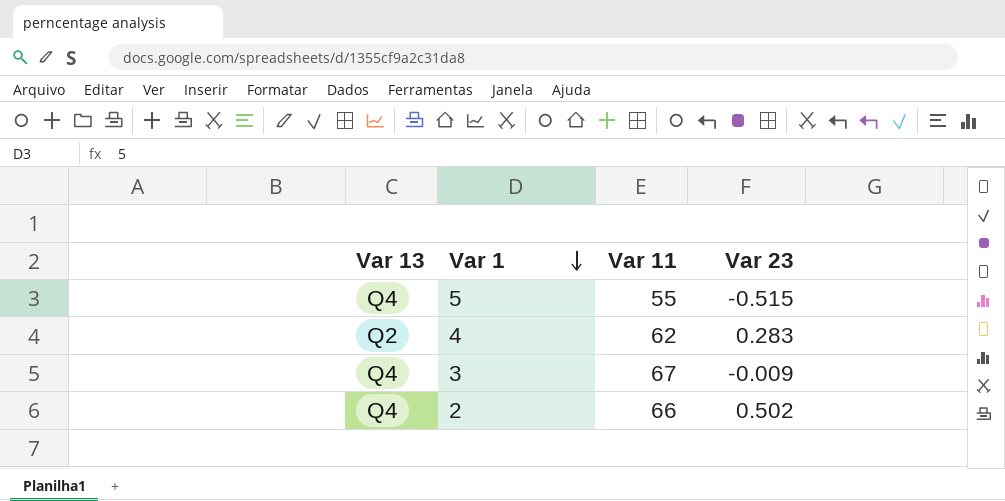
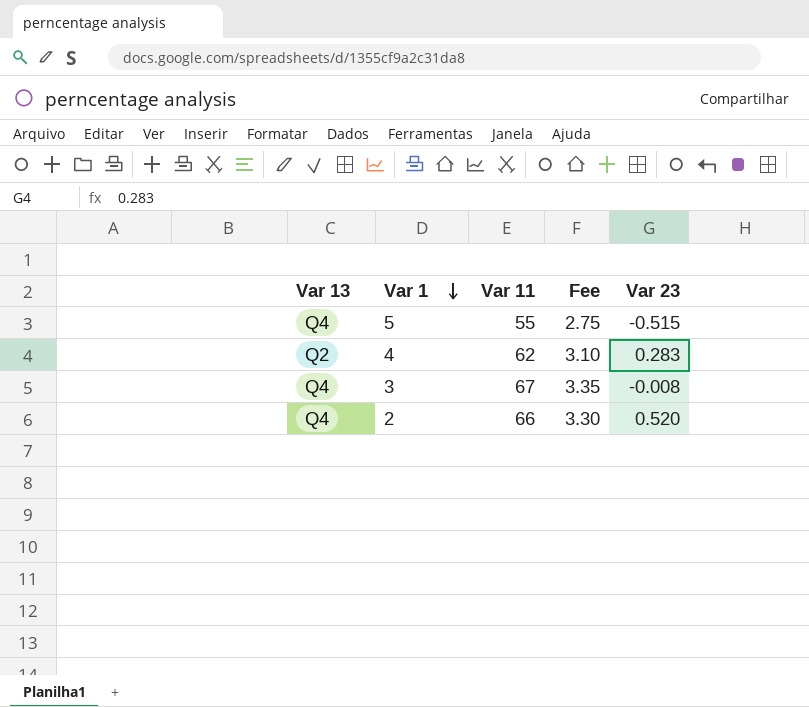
column Fee | formula: none -> [Var 11] * 0.05
3 | Var 23: -0.009 -> -0.008
2 | Var 23: 0.502 -> 0.520

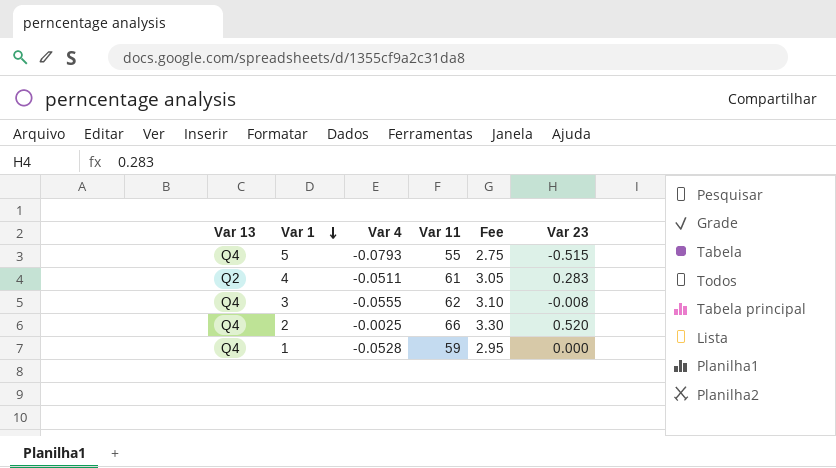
column Var 4 | position: none -> 3
4 | Var 11: 62 -> 61
4 | Fee: 3.10 -> 3.05
3 | Var 11: 67 -> 62
3 | Fee: 3.35 -> 3.10
row 1: none -> Q4 | -0.0528 | 59 | 2.95 | 0.000

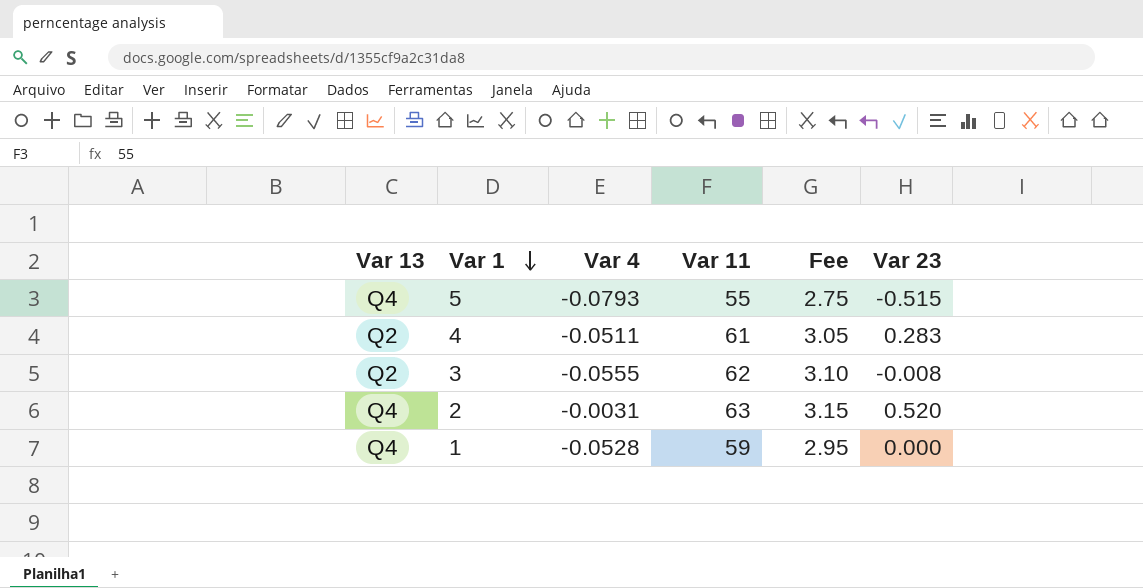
3 | Var 13: Q4 -> Q2
2 | Var 4: -0.0025 -> -0.0031
2 | Var 11: 66 -> 63
2 | Fee: 3.30 -> 3.15

